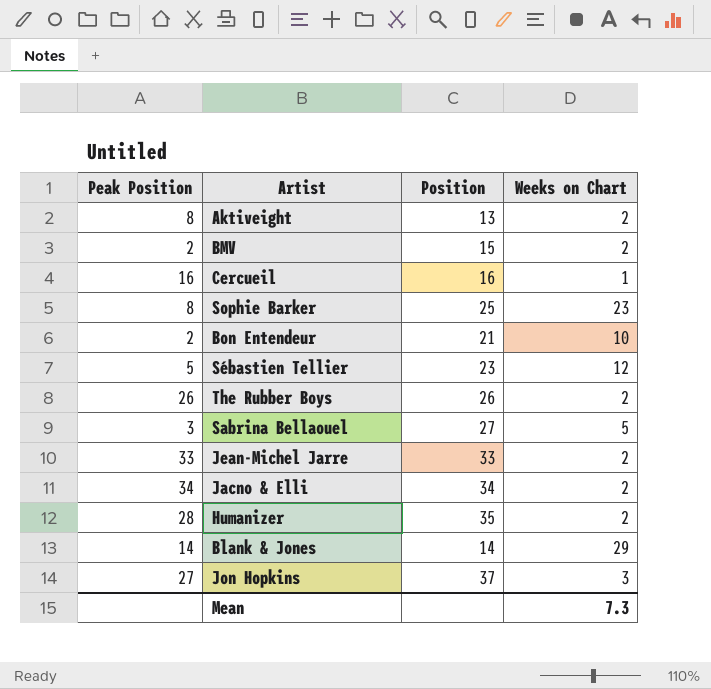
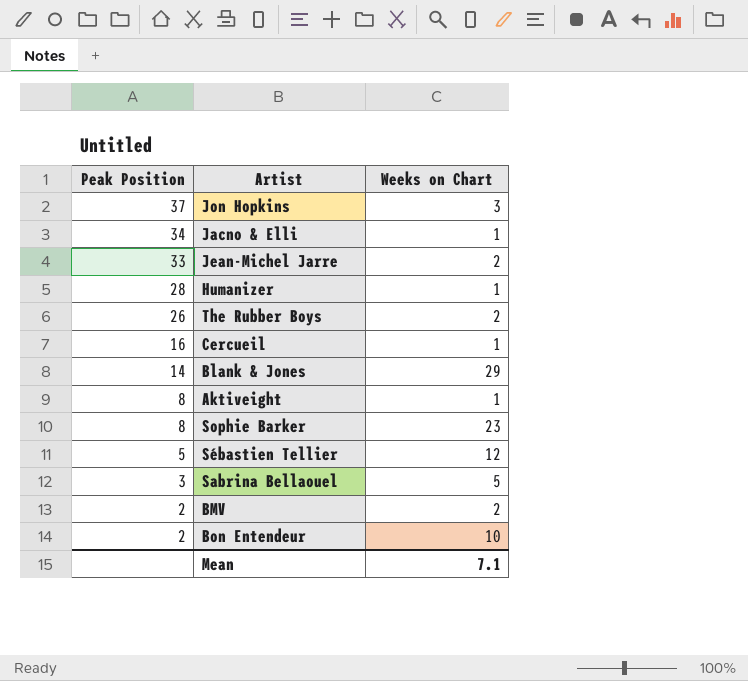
row order: none -> Peak Position descending
column Position | position: 3 -> none
Jon Hopkins | Peak Position: 27 -> 37
Jacno & Elli | Weeks on Chart: 2 -> 1
Humanizer | Weeks on Chart: 2 -> 1
Aktiveight | Weeks on Chart: 2 -> 1
Mean | Weeks on Chart: 7.3 -> 7.1

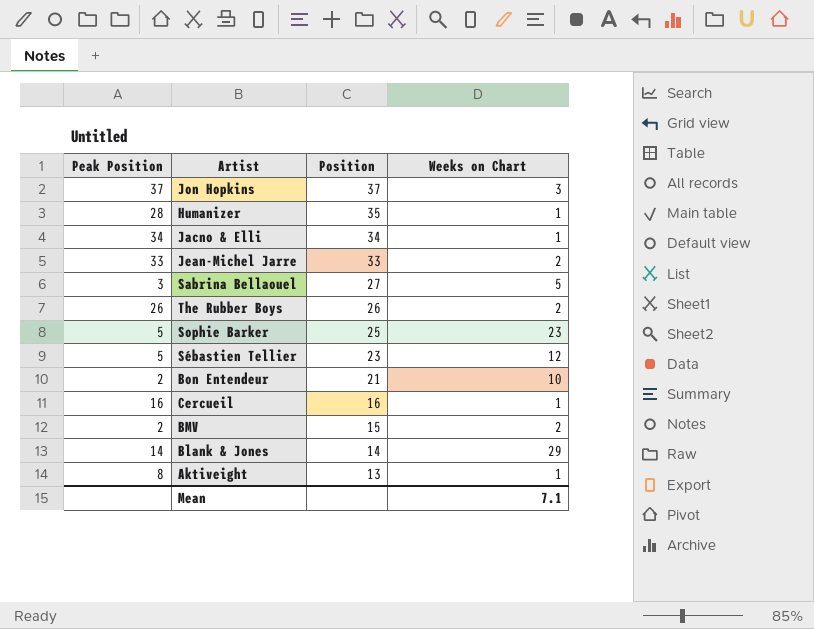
row order: Peak Position descending -> Position descending
column Position | position: none -> 3
Sophie Barker | Peak Position: 8 -> 5

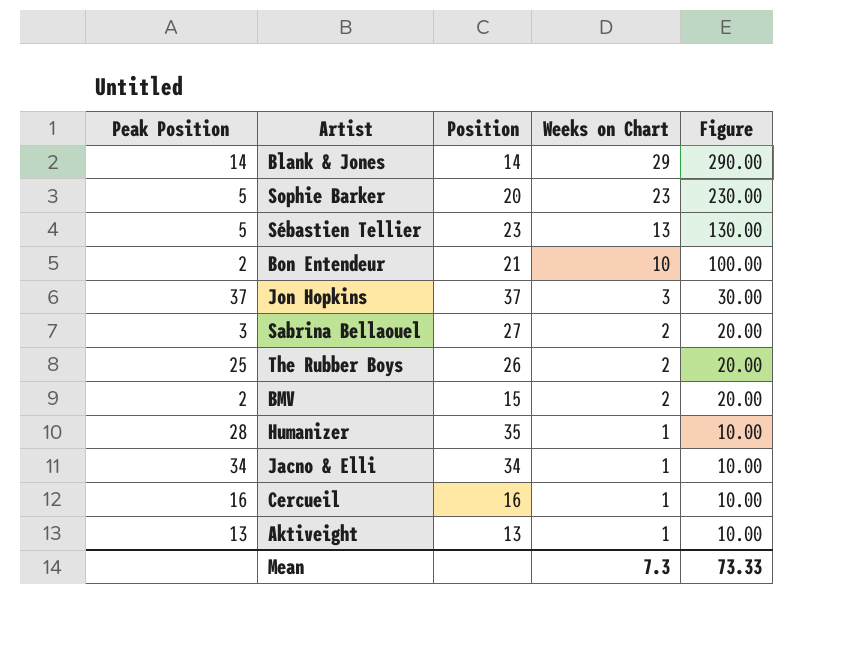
row order: Position descending -> Weeks on Chart descending
column Figure | formula: none -> [Weeks on Chart] * 10
row Jean-Michel Jarre: 33 | 33 | 2 -> none
Sophie Barker | Position: 25 -> 20
Sébastien Tellier | Weeks on Chart: 12 -> 13
Sabrina Bellaouel | Weeks on Chart: 5 -> 2
The Rubber Boys | Peak Position: 26 -> 25
Aktiveight | Peak Position: 8 -> 13
Mean | Weeks on Chart: 7.1 -> 7.3

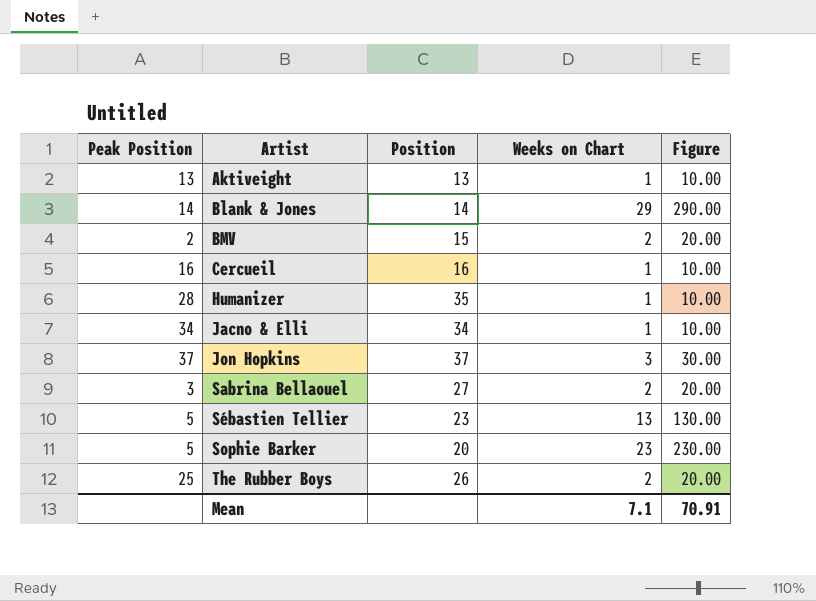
row order: Weeks on Chart descending -> Artist ascending
row Bon Entendeur: 2 | 21 | 10 | 100.00 -> none
Mean | Weeks on Chart: 7.3 -> 7.1
Mean | Figure: 73.33 -> 70.91

